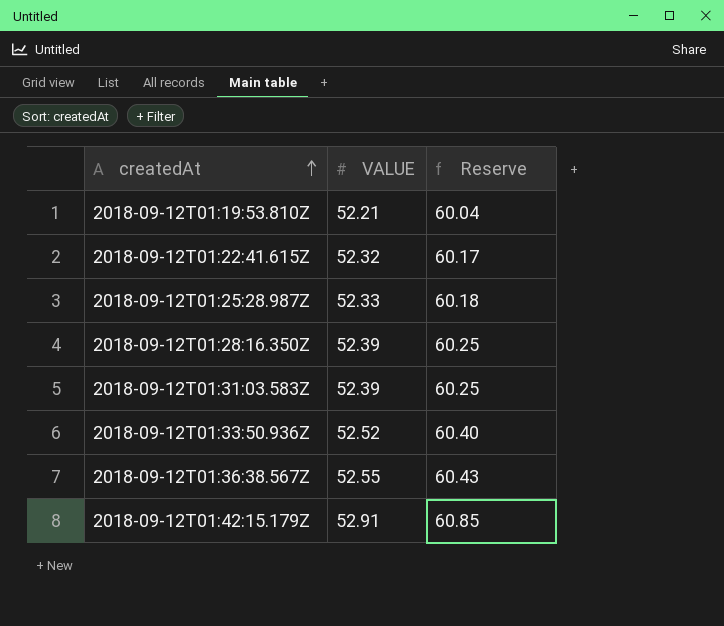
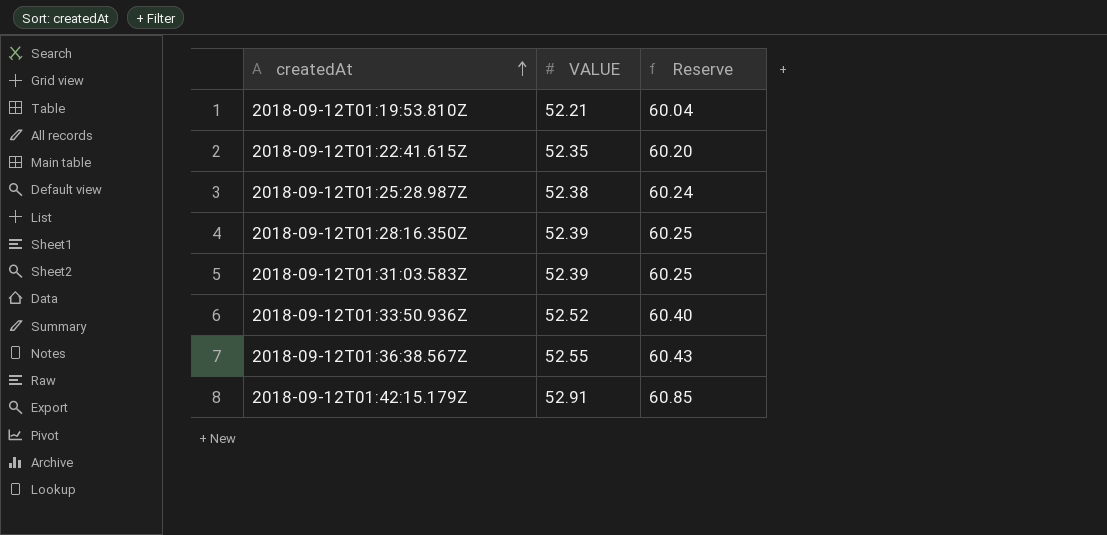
2018-09-12T01:22:41.615Z | VALUE: 52.32 -> 52.35
2018-09-12T01:22:41.615Z | Reserve: 60.17 -> 60.20
2018-09-12T01:25:28.987Z | VALUE: 52.33 -> 52.38
2018-09-12T01:25:28.987Z | Reserve: 60.18 -> 60.24

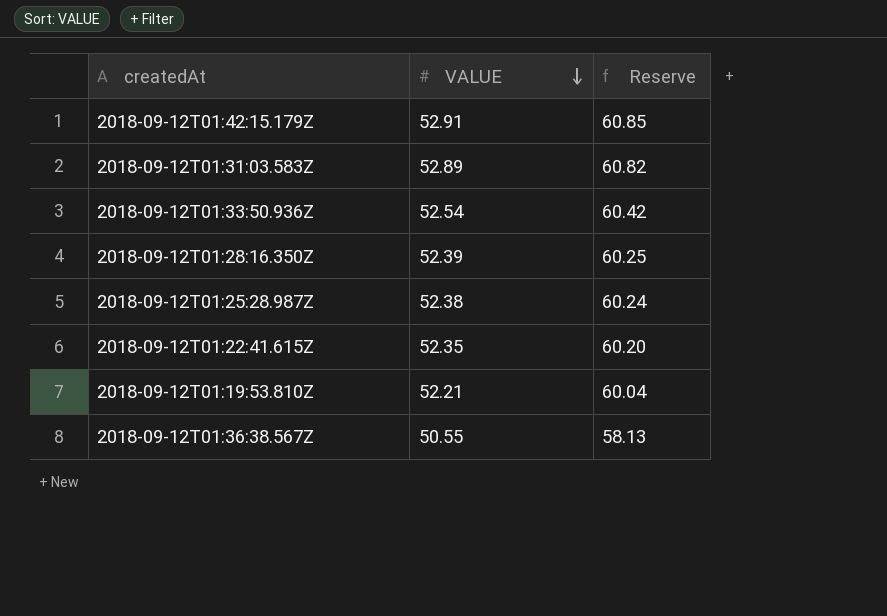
row order: createdAt ascending -> VALUE descending
2018-09-12T01:31:03.583Z | VALUE: 52.39 -> 52.89
2018-09-12T01:31:03.583Z | Reserve: 60.25 -> 60.82
2018-09-12T01:33:50.936Z | VALUE: 52.52 -> 52.54
2018-09-12T01:33:50.936Z | Reserve: 60.40 -> 60.42
2018-09-12T01:36:38.567Z | VALUE: 52.55 -> 50.55
2018-09-12T01:36:38.567Z | Reserve: 60.43 -> 58.13

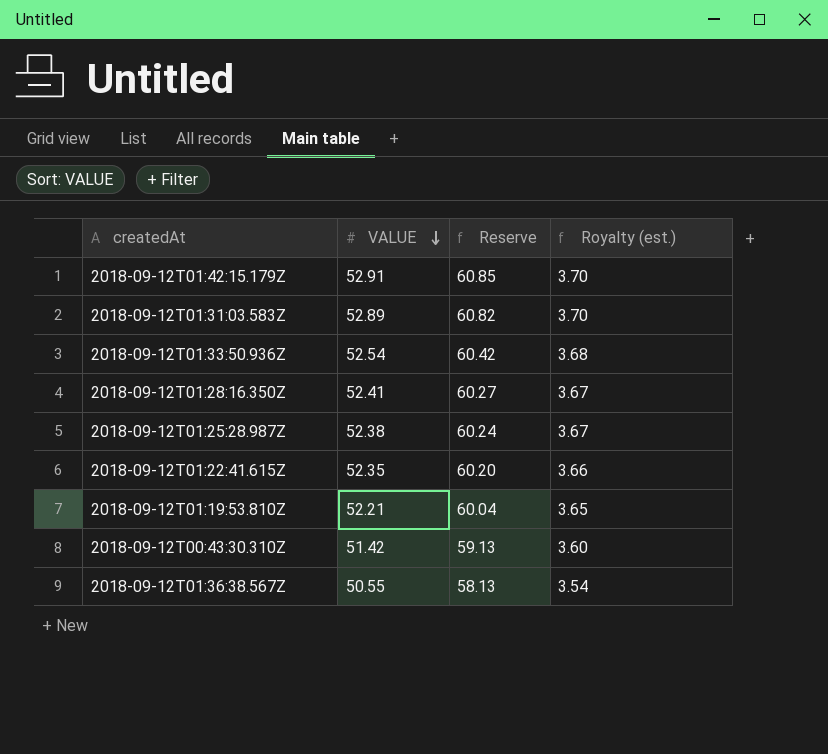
column Royalty (est.) | formula: none -> [VALUE] * 0.07
2018-09-12T01:28:16.350Z | VALUE: 52.39 -> 52.41
2018-09-12T01:28:16.350Z | Reserve: 60.25 -> 60.27
row 2018-09-12T00:43:30.310Z: none -> 51.42 | 59.13 | 3.60

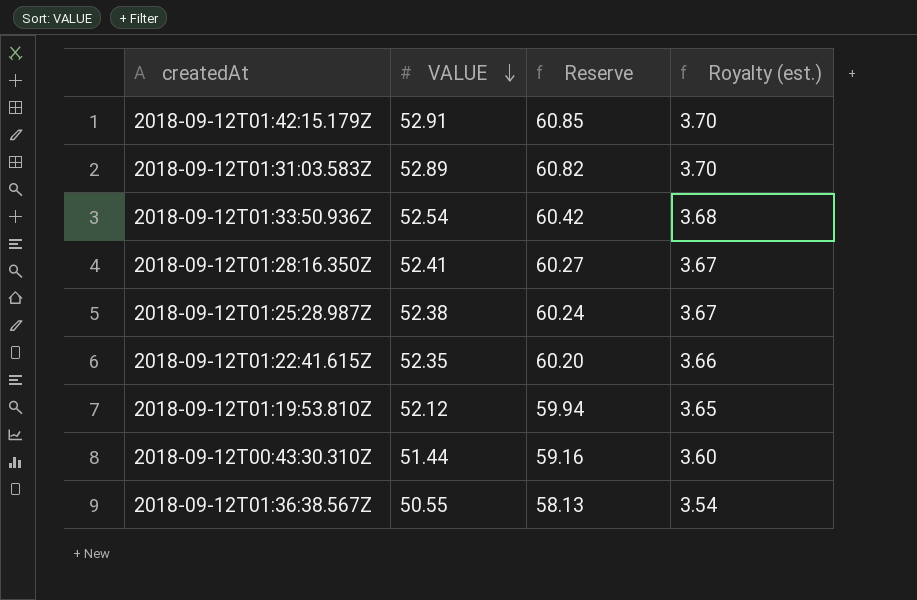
2018-09-12T01:19:53.810Z | VALUE: 52.21 -> 52.12
2018-09-12T01:19:53.810Z | Reserve: 60.04 -> 59.94
2018-09-12T00:43:30.310Z | VALUE: 51.42 -> 51.44
2018-09-12T00:43:30.310Z | Reserve: 59.13 -> 59.16

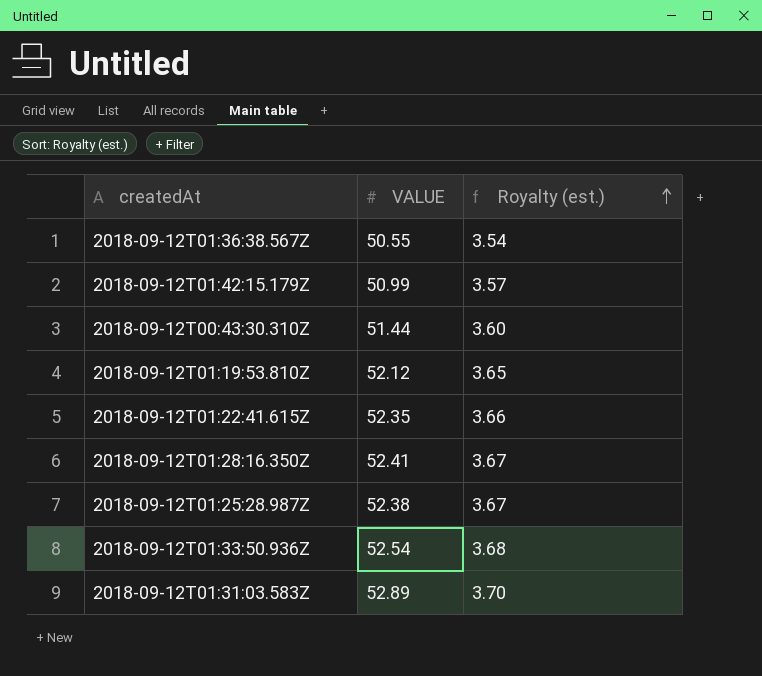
row order: VALUE descending -> Royalty (est.) ascending
column Reserve | formula: [VALUE] * 1.15 -> none
2018-09-12T01:42:15.179Z | VALUE: 52.91 -> 50.99
2018-09-12T01:42:15.179Z | Royalty (est.): 3.70 -> 3.57

